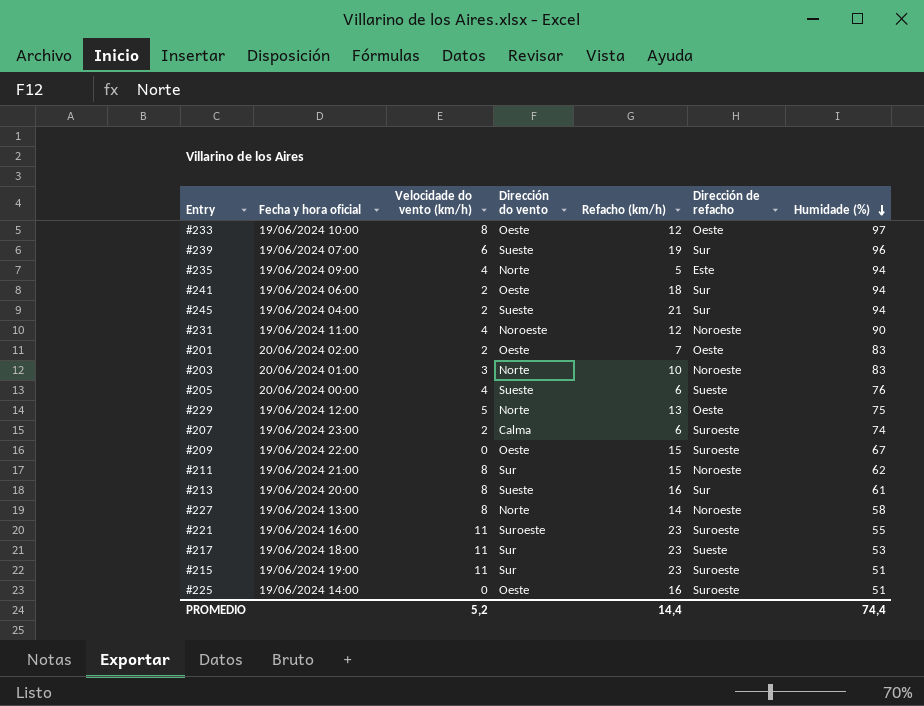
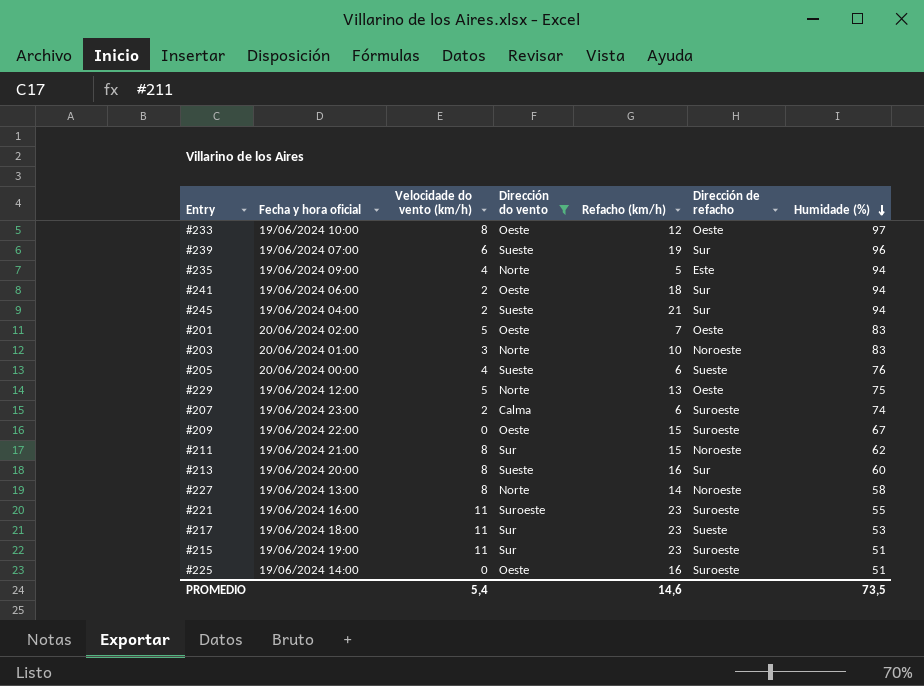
filter: none -> Dirección do vento != Noroeste
#201 | Velocidade do vento (km/h): 2 -> 5
#213 | Humidade (%): 61 -> 60
PROMEDIO | Velocidade do vento (km/h): 5,2 -> 5,4
PROMEDIO | Refacho (km/h): 14,4 -> 14,6
PROMEDIO | Humidade (%): 74,4 -> 73,5

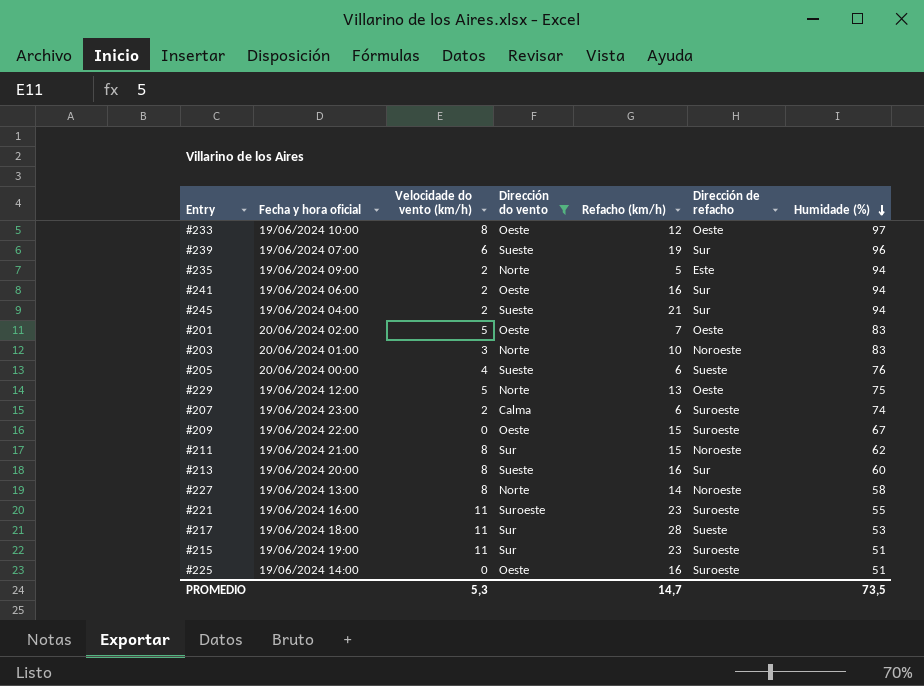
#235 | Velocidade do vento (km/h): 4 -> 2
#241 | Refacho (km/h): 18 -> 16
#217 | Refacho (km/h): 23 -> 28
PROMEDIO | Velocidade do vento (km/h): 5,4 -> 5,3
PROMEDIO | Refacho (km/h): 14,6 -> 14,7

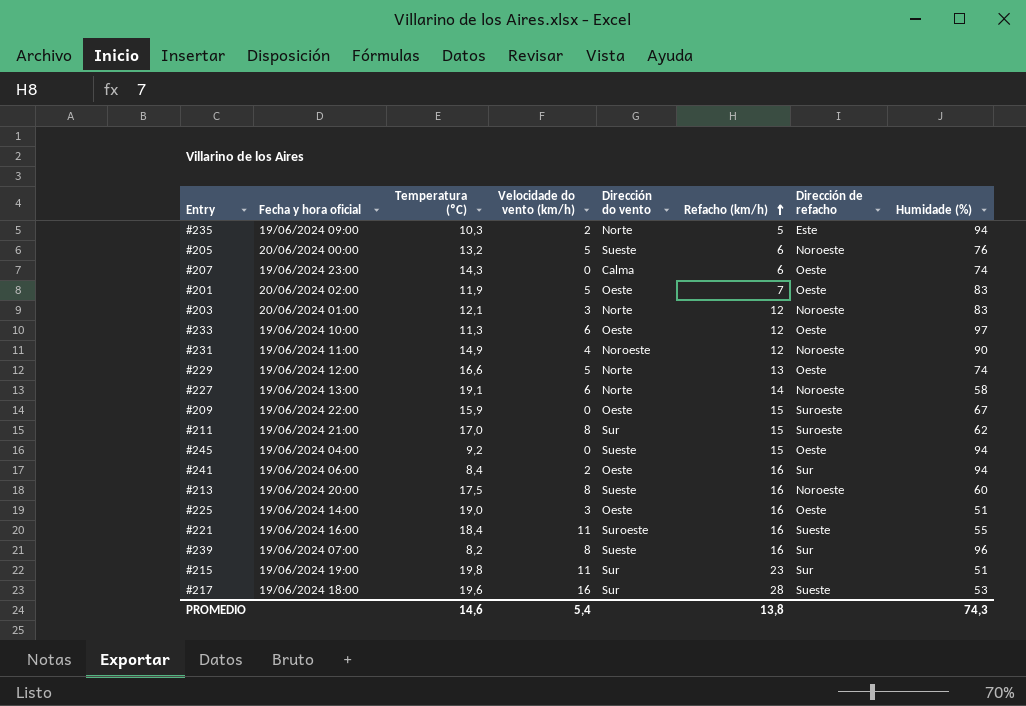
filter: Dirección do vento != Noroeste -> none
row order: Humidade (%) descending -> Refacho (km/h) ascending
column Temperatura (ºC) | position: none -> 3
#205 | Velocidade do vento (km/h): 4 -> 5
#205 | Dirección de refacho: Sueste -> Noroeste
#207 | Velocidade do vento (km/h): 2 -> 0
#207 | Dirección de refacho: Suroeste -> Oeste
#203 | Refacho (km/h): 10 -> 12
#233 | Velocidade do vento (km/h): 8 -> 6
#229 | Humidade (%): 75 -> 74
#227 | Velocidade do vento (km/h): 8 -> 6
#211 | Dirección de refacho: Noroeste -> Suroeste
#245 | Velocidade do vento (km/h): 2 -> 0
#245 | Refacho (km/h): 21 -> 15
#245 | Dirección de refacho: Sur -> Oeste
#213 | Dirección de refacho: Sur -> Noroeste
#225 | Velocidade do vento (km/h): 0 -> 3
#225 | Dirección de refacho: Suroeste -> Oeste
#221 | Refacho (km/h): 23 -> 16
#221 | Dirección de refacho: Suroeste -> Sueste
#239 | Velocidade do vento (km/h): 6 -> 8
#239 | Refacho (km/h): 19 -> 16
#215 | Dirección de refacho: Suroeste -> Sur
#217 | Velocidade do vento (km/h): 11 -> 16
PROMEDIO | Velocidade do vento (km/h): 5,3 -> 5,4
PROMEDIO | Refacho (km/h): 14,7 -> 13,8
PROMEDIO | Humidade (%): 73,5 -> 74,3

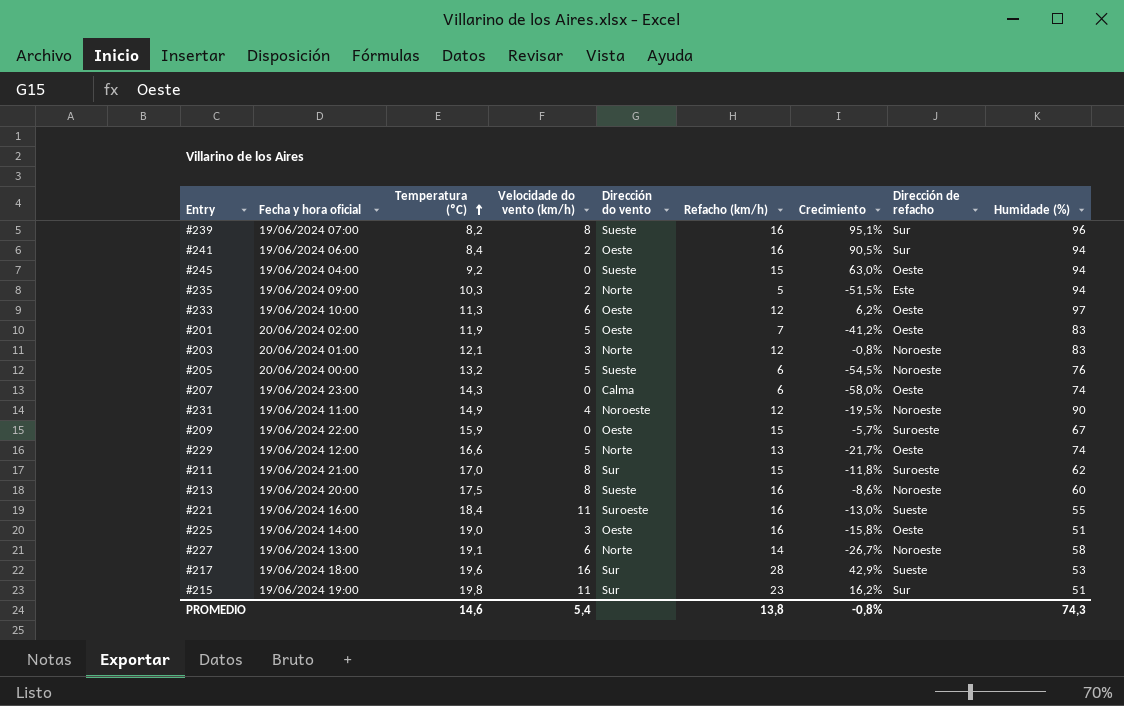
row order: Refacho (km/h) ascending -> Temperatura (ºC) ascending
column Crecimiento | formula: none -> ([Refacho (km/h)] - [Temperatura (ºC)]) / [Temperatura (ºC)]

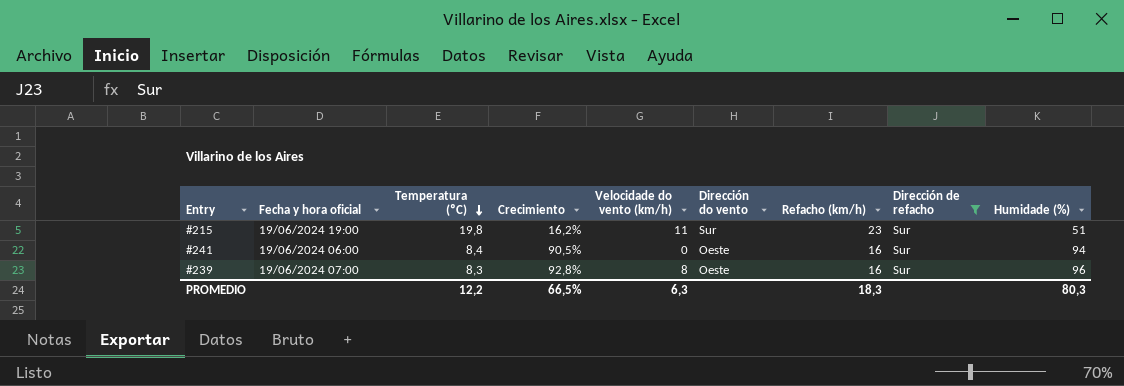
filter: none -> Dirección de refacho = Sur
row order: Temperatura (ºC) ascending -> Temperatura (ºC) descending
column Crecimiento | position: 7 -> 4
#241 | Velocidade do vento (km/h): 2 -> 0
#239 | Temperatura (ºC): 8,2 -> 8,3
#239 | Crecimiento: 95,1% -> 92,8%
#239 | Dirección do vento: Sueste -> Oeste
PROMEDIO | Temperatura (ºC): 14,6 -> 12,2
PROMEDIO | Crecimiento: -0,8% -> 66,5%
PROMEDIO | Velocidade do vento (km/h): 5,4 -> 6,3
PROMEDIO | Refacho (km/h): 13,8 -> 18,3
PROMEDIO | Humidade (%): 74,3 -> 80,3

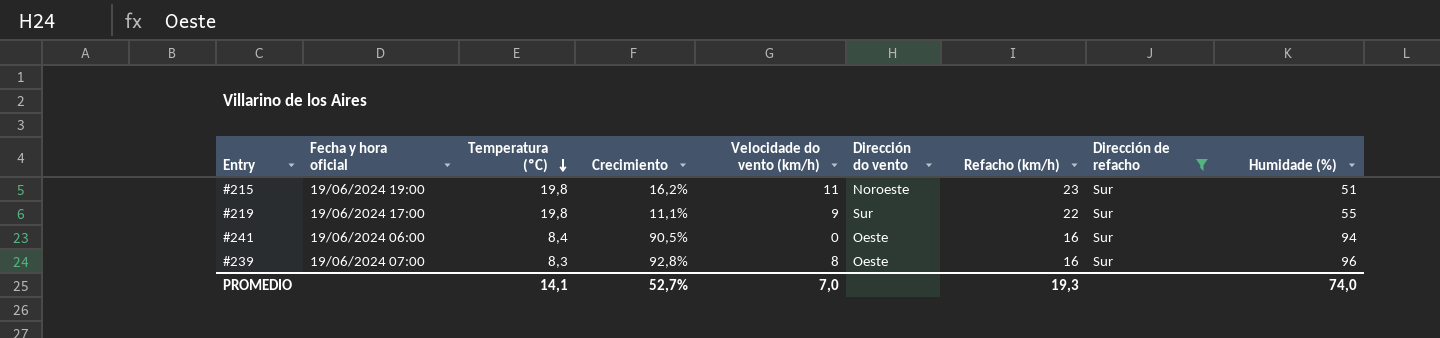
#215 | Dirección do vento: Sur -> Noroeste
row #219: none -> 19/06/2024 17:00 | 19,8 | 11,1% | 9 | Sur | 22 | Sur | 55
PROMEDIO | Temperatura (ºC): 12,2 -> 14,1
PROMEDIO | Crecimiento: 66,5% -> 52,7%
PROMEDIO | Velocidade do vento (km/h): 6,3 -> 7,0
PROMEDIO | Refacho (km/h): 18,3 -> 19,3
PROMEDIO | Humidade (%): 80,3 -> 74,0

